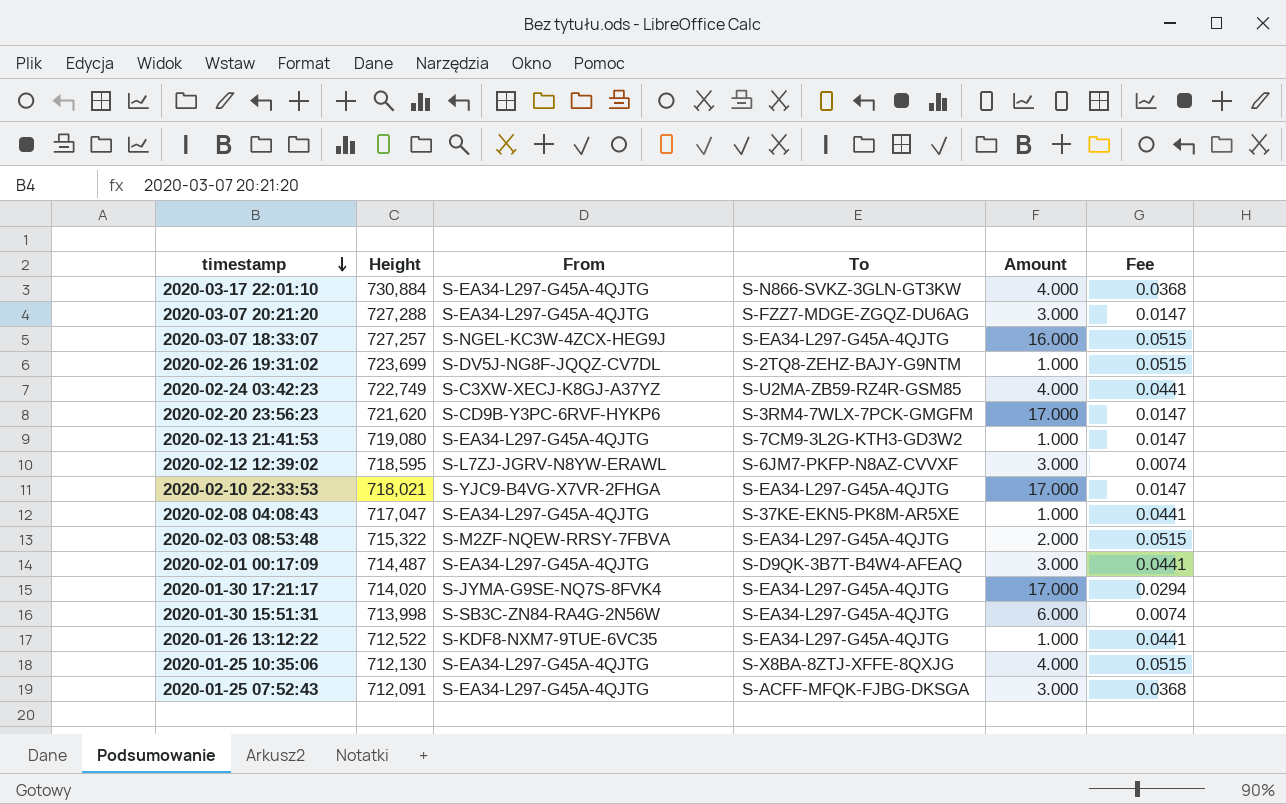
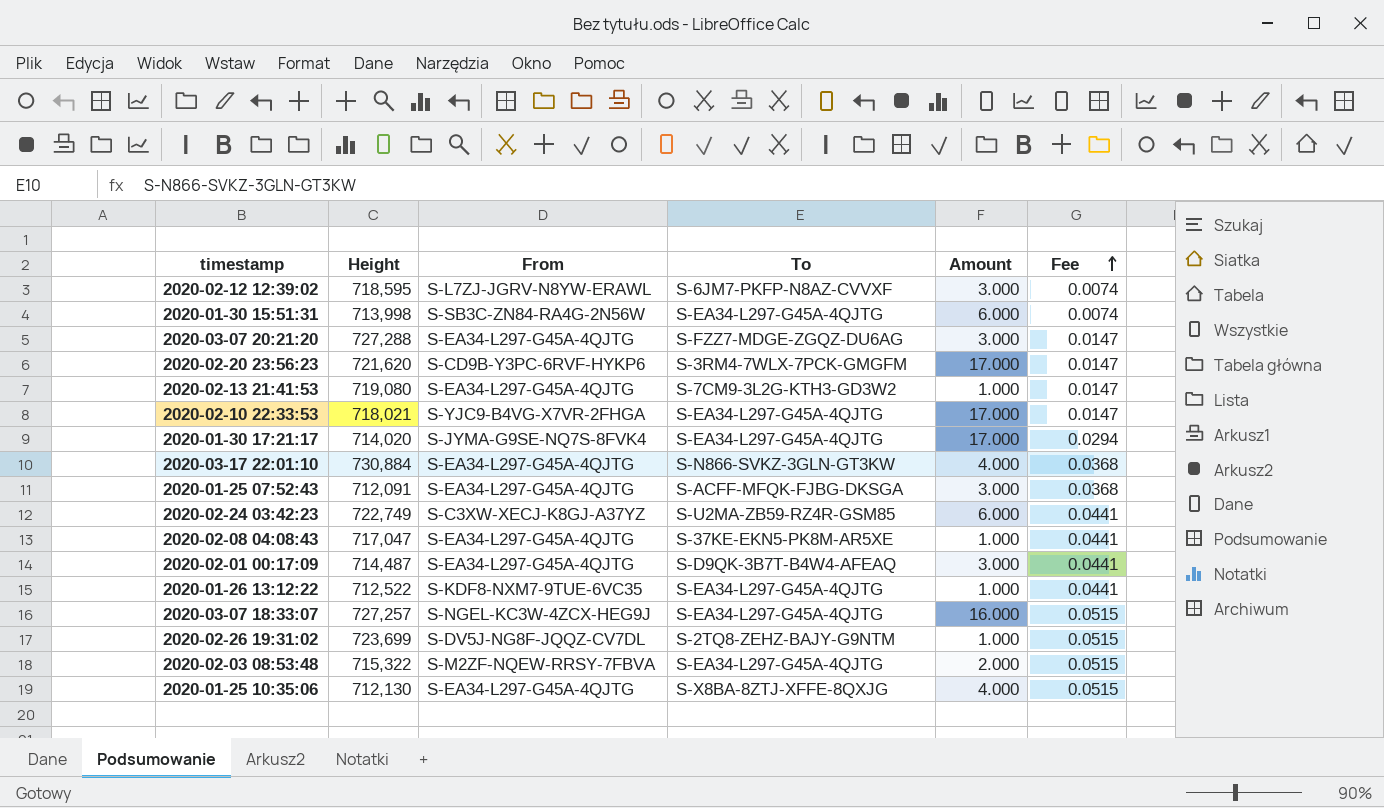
row order: timestamp descending -> Fee ascending
2020-02-24 03:42:23 | Amount: 4.000 -> 6.000

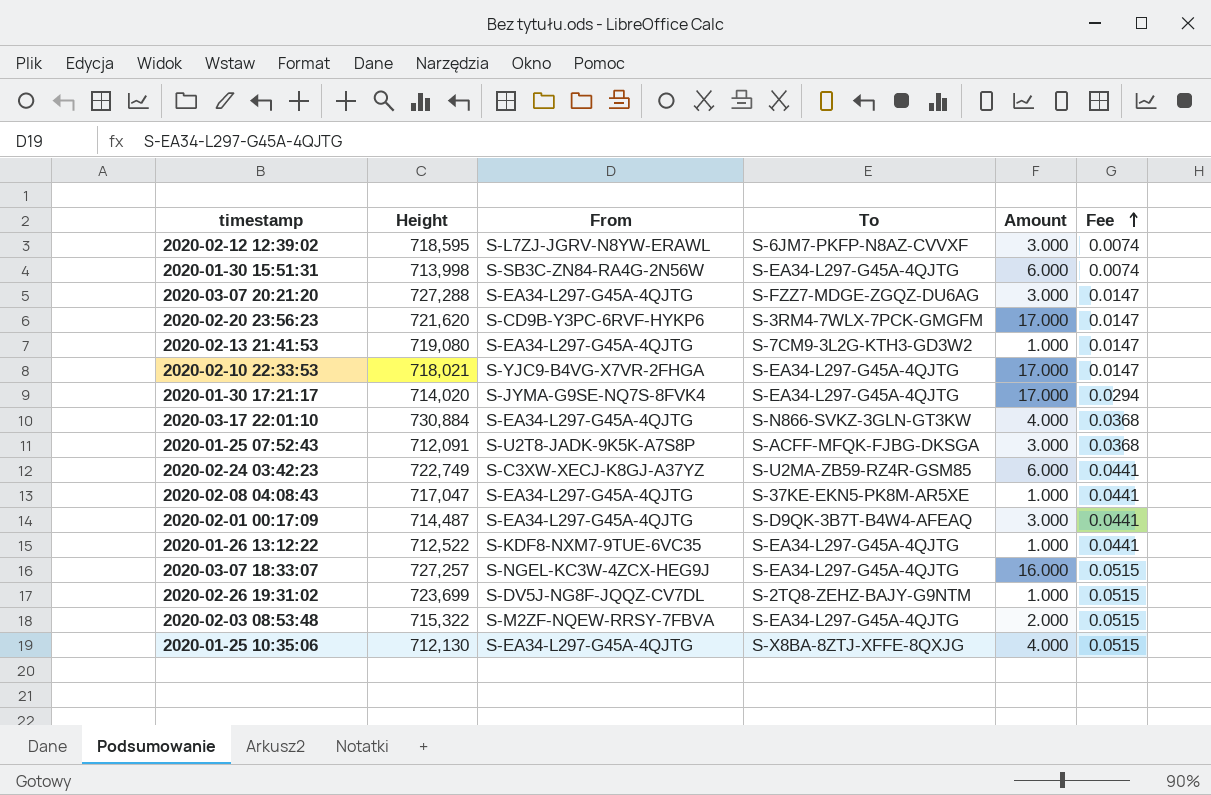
2020-01-25 07:52:43 | From: S-EA34-L297-G45A-4QJTG -> S-U2T8-JADK-9K5K-A7S8P

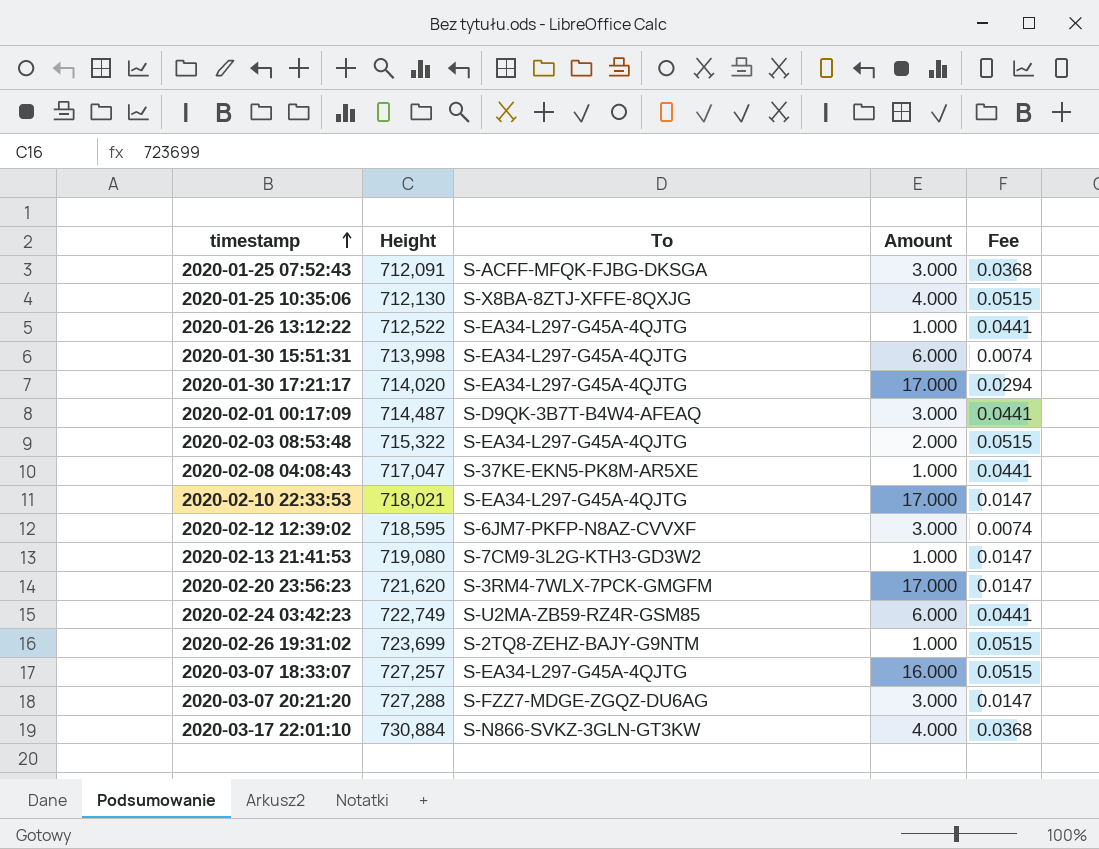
row order: Fee ascending -> timestamp ascending
column From | position: 3 -> none

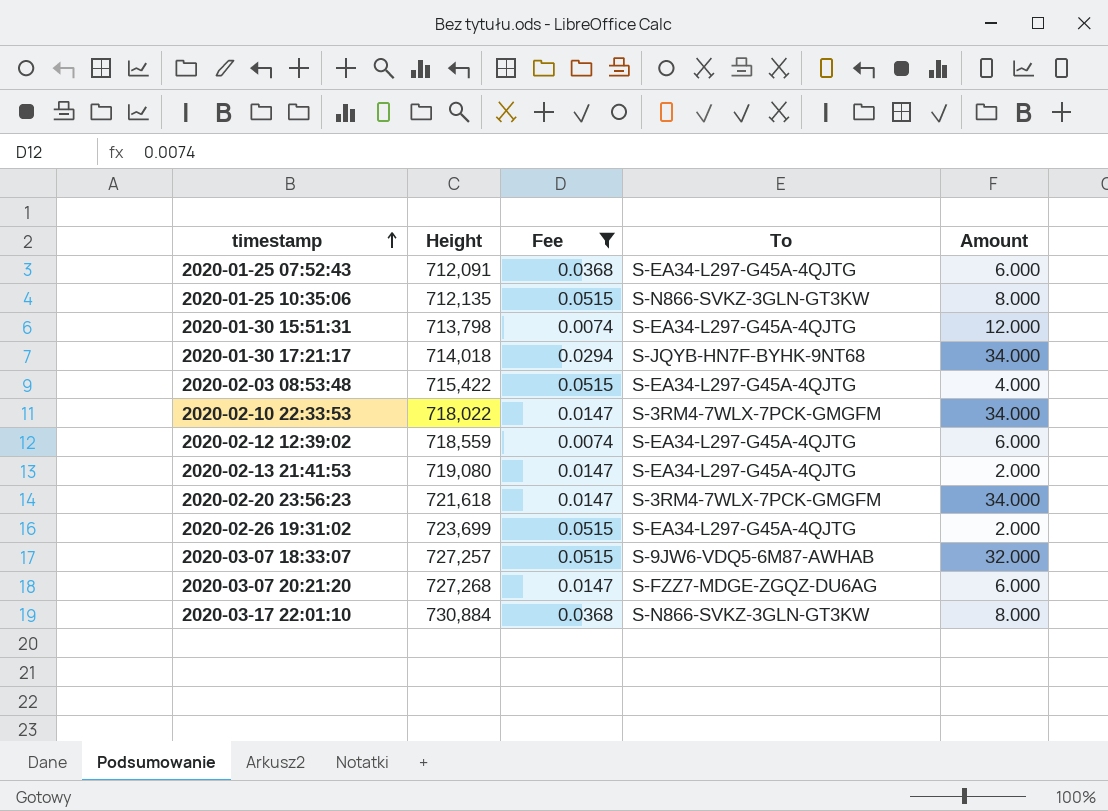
filter: none -> Fee != 0.0441
column Fee | position: 5 -> 3
2020-01-25 07:52:43 | To: S-ACFF-MFQK-FJBG-DKSGA -> S-EA34-L297-G45A-4QJTG
2020-01-25 07:52:43 | Amount: 3.000 -> 6.000
2020-01-25 10:35:06 | Height: 712,130 -> 712,135
2020-01-25 10:35:06 | To: S-X8BA-8ZTJ-XFFE-8QXJG -> S-N866-SVKZ-3GLN-GT3KW
2020-01-25 10:35:06 | Amount: 4.000 -> 8.000
2020-01-30 15:51:31 | Height: 713,998 -> 713,798
2020-01-30 15:51:31 | Amount: 6.000 -> 12.000
2020-01-30 17:21:17 | Height: 714,020 -> 714,018
2020-01-30 17:21:17 | To: S-EA34-L297-G45A-4QJTG -> S-JQYB-HN7F-BYHK-9NT68
2020-01-30 17:21:17 | Amount: 17.000 -> 34.000
2020-02-03 08:53:48 | Height: 715,322 -> 715,422
2020-02-03 08:53:48 | Amount: 2.000 -> 4.000
2020-02-10 22:33:53 | Height: 718,021 -> 718,022
2020-02-10 22:33:53 | To: S-EA34-L297-G45A-4QJTG -> S-3RM4-7WLX-7PCK-GMGFM
2020-02-10 22:33:53 | Amount: 17.000 -> 34.000
2020-02-12 12:39:02 | Height: 718,595 -> 718,559
2020-02-12 12:39:02 | To: S-6JM7-PKFP-N8AZ-CVVXF -> S-EA34-L297-G45A-4QJTG
2020-02-12 12:39:02 | Amount: 3.000 -> 6.000
2020-02-13 21:41:53 | To: S-7CM9-3L2G-KTH3-GD3W2 -> S-EA34-L297-G45A-4QJTG
2020-02-13 21:41:53 | Amount: 1.000 -> 2.000
2020-02-20 23:56:23 | Height: 721,620 -> 721,618
2020-02-20 23:56:23 | Amount: 17.000 -> 34.000
2020-02-26 19:31:02 | To: S-2TQ8-ZEHZ-BAJY-G9NTM -> S-EA34-L297-G45A-4QJTG
2020-02-26 19:31:02 | Amount: 1.000 -> 2.000
2020-03-07 18:33:07 | To: S-EA34-L297-G45A-4QJTG -> S-9JW6-VDQ5-6M87-AWHAB
2020-03-07 18:33:07 | Amount: 16.000 -> 32.000
2020-03-07 20:21:20 | Height: 727,288 -> 727,268
2020-03-07 20:21:20 | Amount: 3.000 -> 6.000
2020-03-17 22:01:10 | Amount: 4.000 -> 8.000

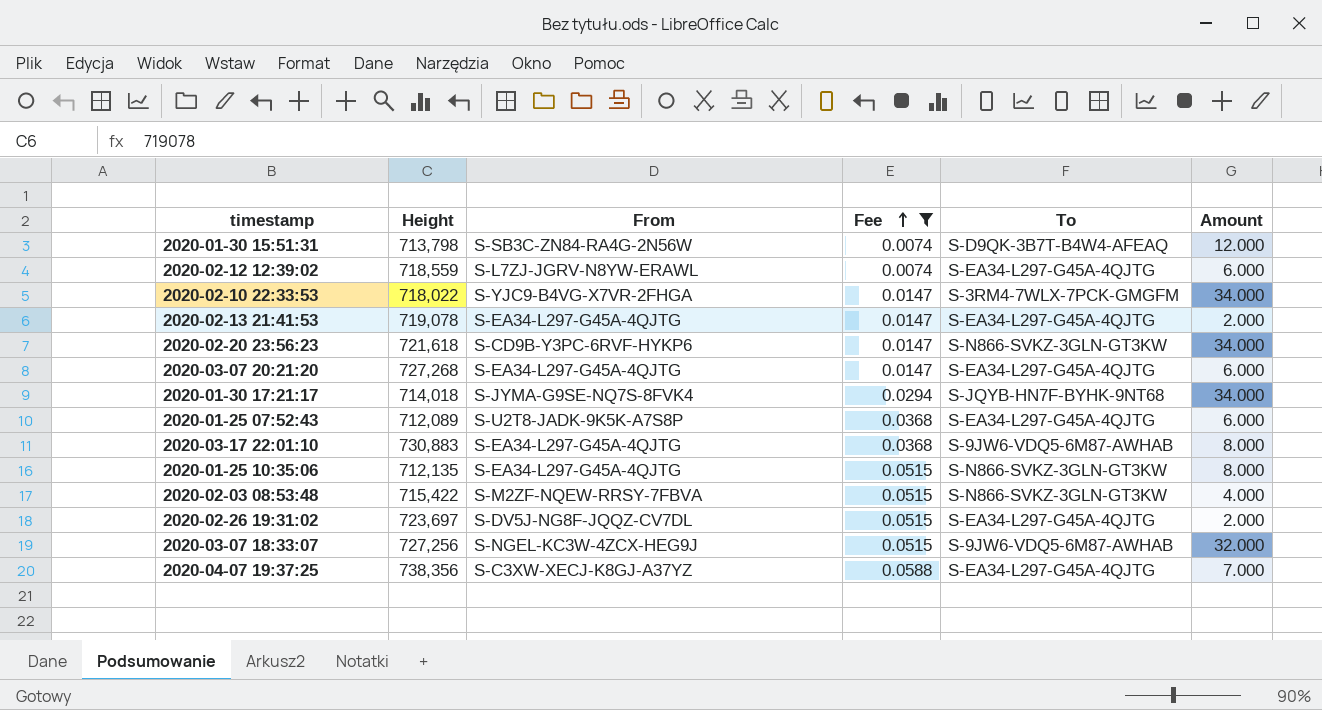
row order: timestamp ascending -> Fee ascending
column From | position: none -> 3
2020-01-30 15:51:31 | To: S-EA34-L297-G45A-4QJTG -> S-D9QK-3B7T-B4W4-AFEAQ
2020-02-13 21:41:53 | Height: 719,080 -> 719,078
2020-02-20 23:56:23 | To: S-3RM4-7WLX-7PCK-GMGFM -> S-N866-SVKZ-3GLN-GT3KW
2020-03-07 20:21:20 | To: S-FZZ7-MDGE-ZGQZ-DU6AG -> S-EA34-L297-G45A-4QJTG
2020-01-25 07:52:43 | Height: 712,091 -> 712,089
2020-03-17 22:01:10 | Height: 730,884 -> 730,883
2020-03-17 22:01:10 | To: S-N866-SVKZ-3GLN-GT3KW -> S-9JW6-VDQ5-6M87-AWHAB
2020-02-03 08:53:48 | To: S-EA34-L297-G45A-4QJTG -> S-N866-SVKZ-3GLN-GT3KW
2020-02-26 19:31:02 | Height: 723,699 -> 723,697
2020-03-07 18:33:07 | Height: 727,257 -> 727,256
row 2020-04-07 19:37:25: none -> 738,356 | S-C3XW-XECJ-K8GJ-A37YZ | 0.0588 | S-EA34-L297-G45A-4QJTG | 7.000

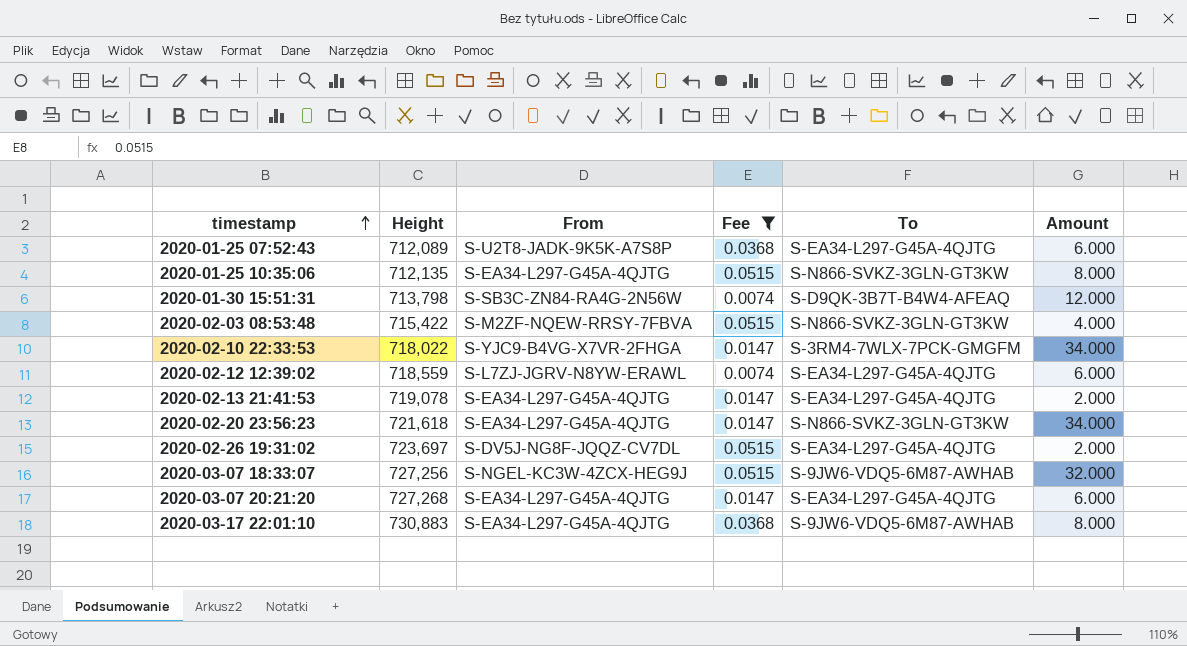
row order: Fee ascending -> timestamp ascending
row 2020-01-30 17:21:17: 714,018 | S-JYMA-G9SE-NQ7S-8FVK4 | 0.0294 | S-JQYB-HN7F-BYHK-9NT68 | 34.000 -> none
row 2020-04-07 19:37:25: 738,356 | S-C3XW-XECJ-K8GJ-A37YZ | 0.0588 | S-EA34-L297-G45A-4QJTG | 7.000 -> none
2020-02-20 23:56:23 | From: S-CD9B-Y3PC-6RVF-HYKP6 -> S-EA34-L297-G45A-4QJTG

